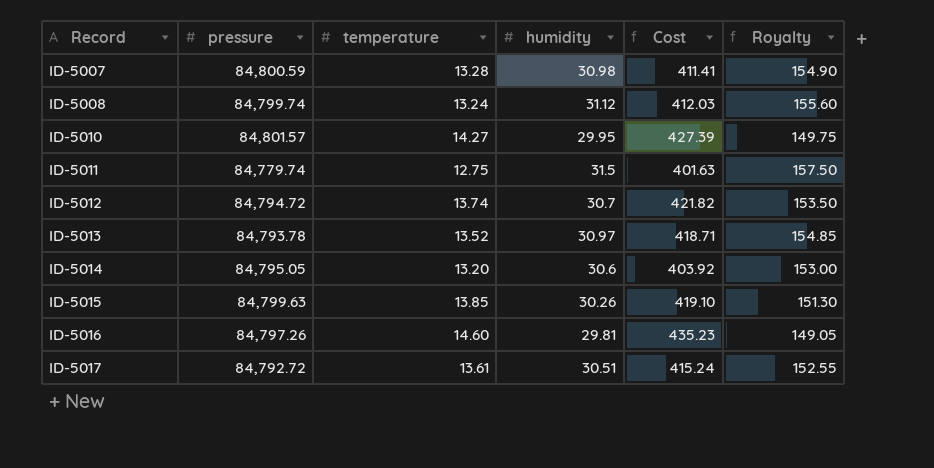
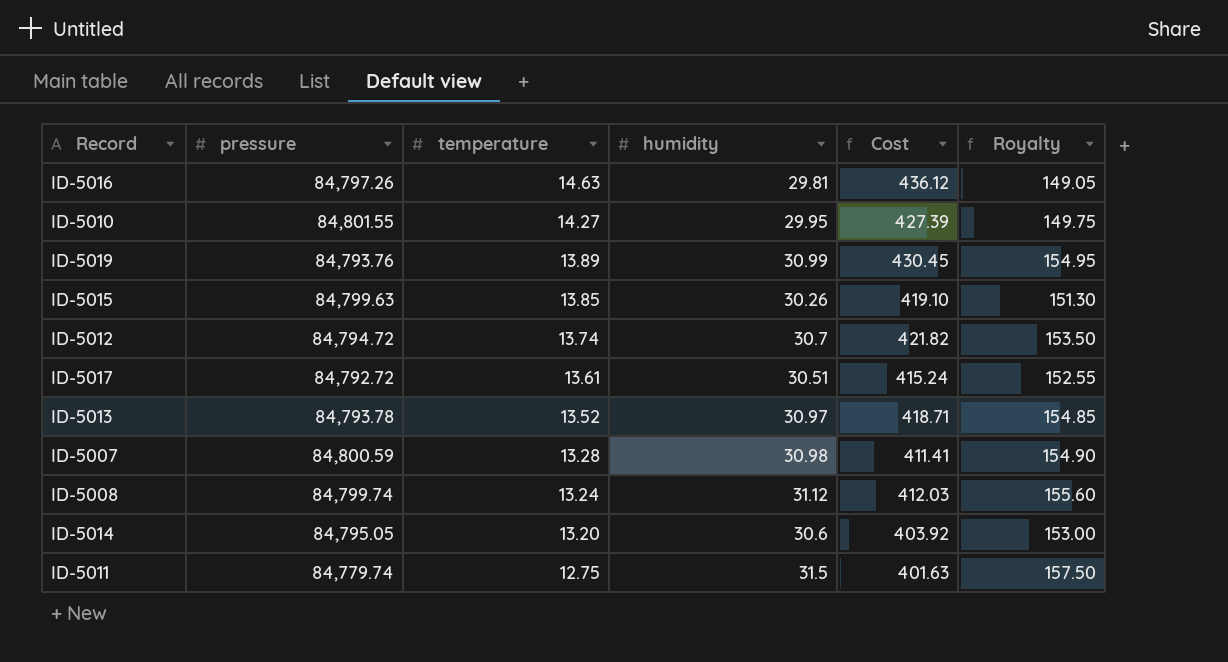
row order: Record ascending -> temperature descending
ID-5016 | temperature: 14.60 -> 14.63
ID-5016 | Cost: 435.23 -> 436.12
ID-5010 | pressure: 84,801.57 -> 84,801.55
row ID-5019: none -> 84,793.76 | 13.89 | 30.99 | 430.45 | 154.95

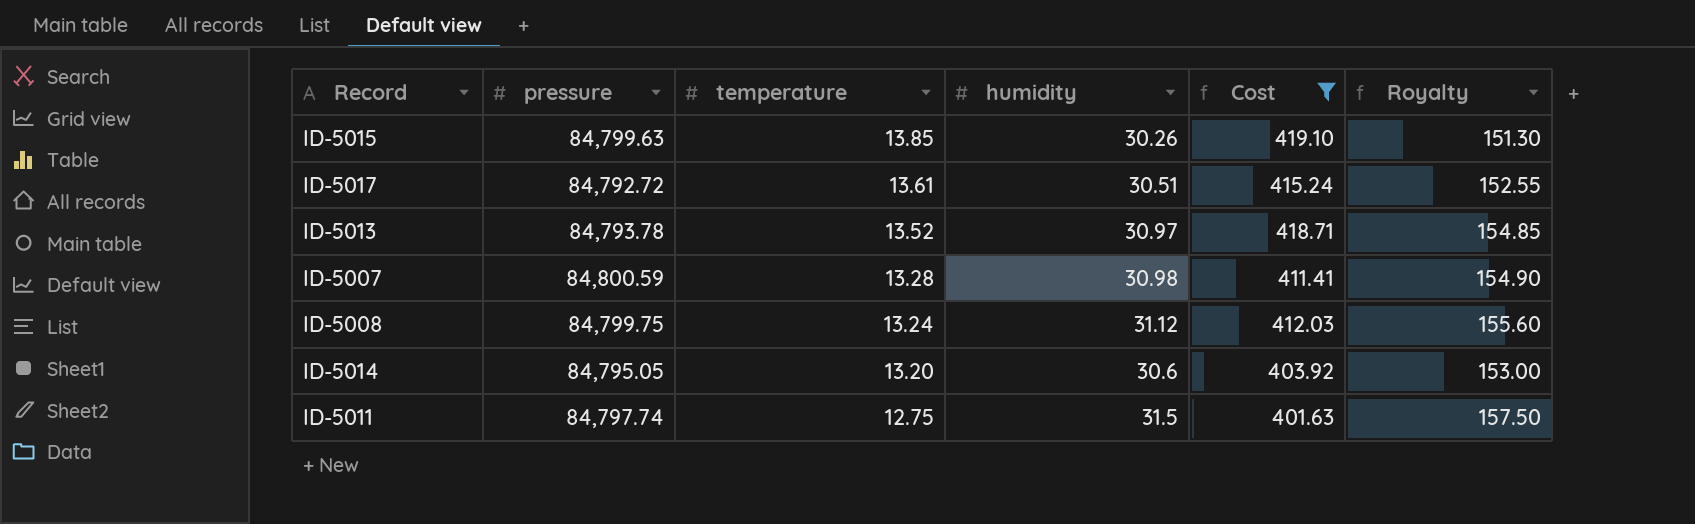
filter: none -> Cost <= 419.10
ID-5008 | pressure: 84,799.74 -> 84,799.75
ID-5011 | pressure: 84,779.74 -> 84,797.74

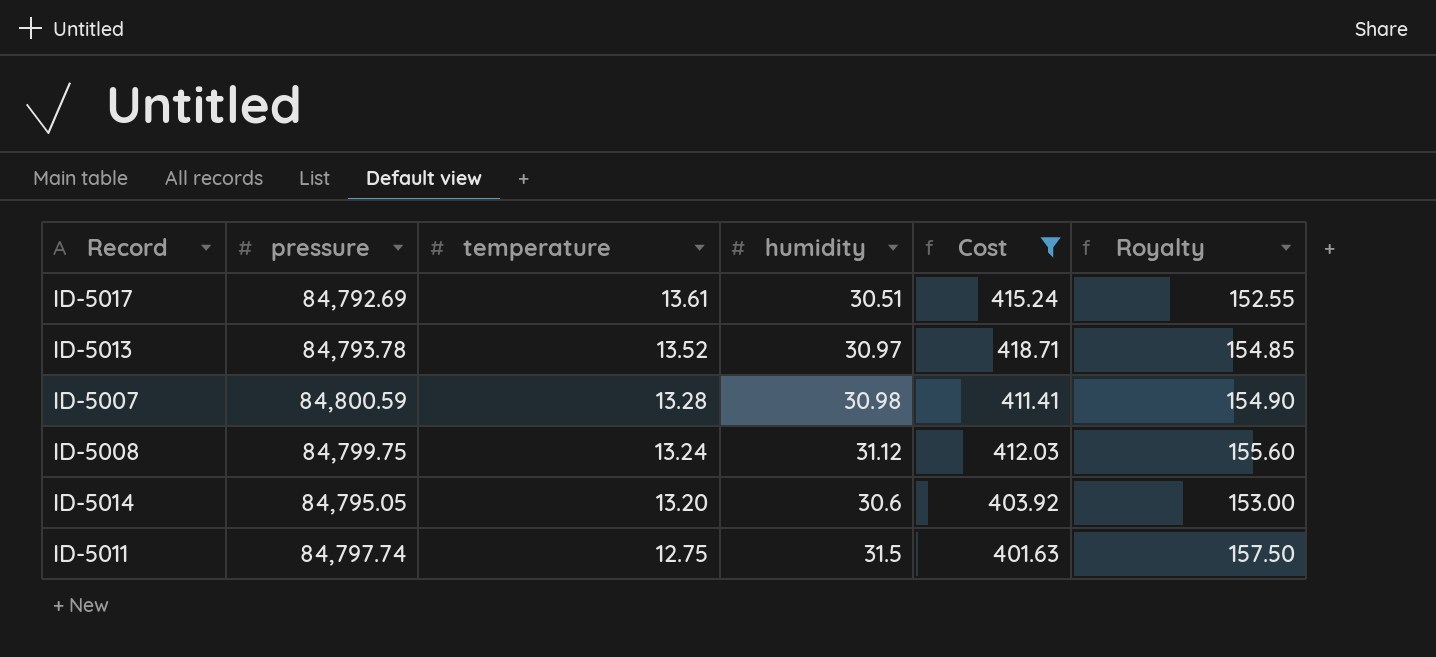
row ID-5015: 84,799.63 | 13.85 | 30.26 | 419.10 | 151.30 -> none
ID-5017 | pressure: 84,792.72 -> 84,792.69

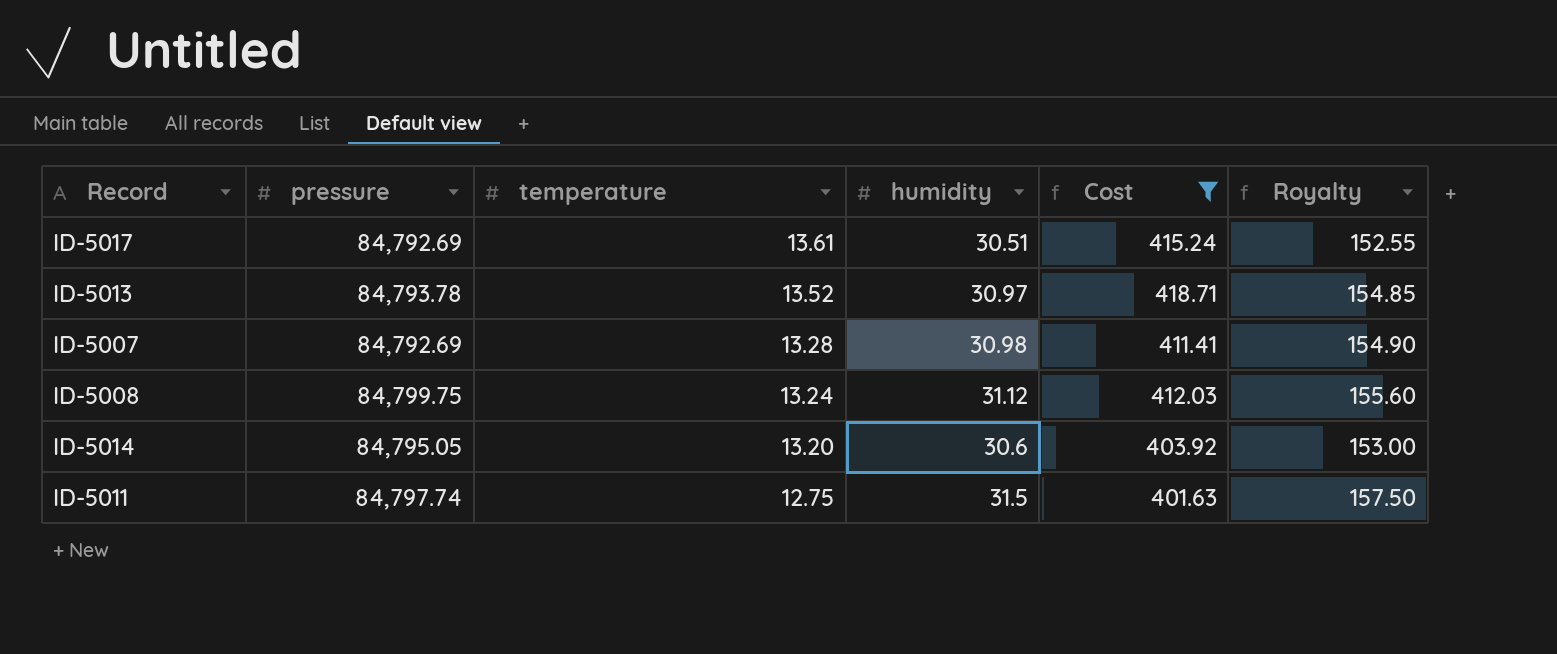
ID-5007 | pressure: 84,800.59 -> 84,792.69

